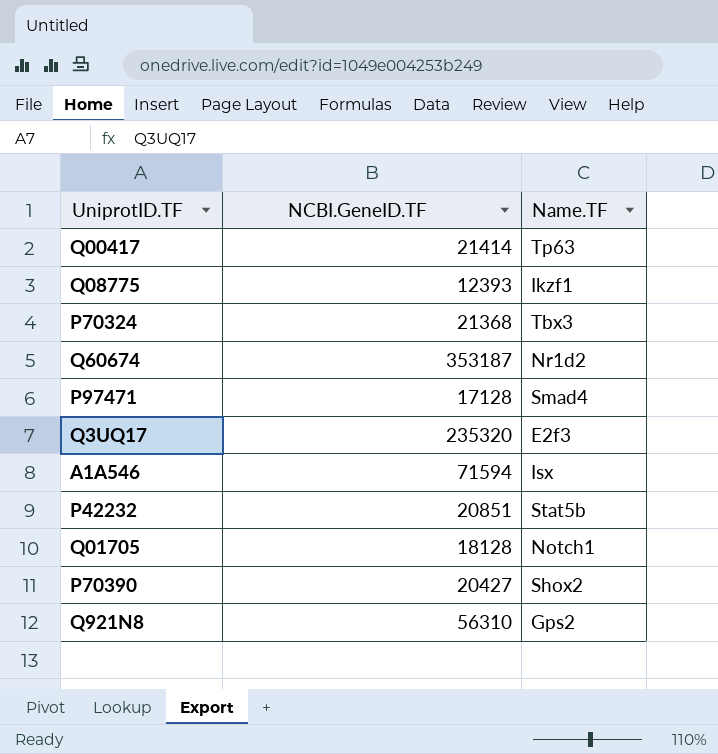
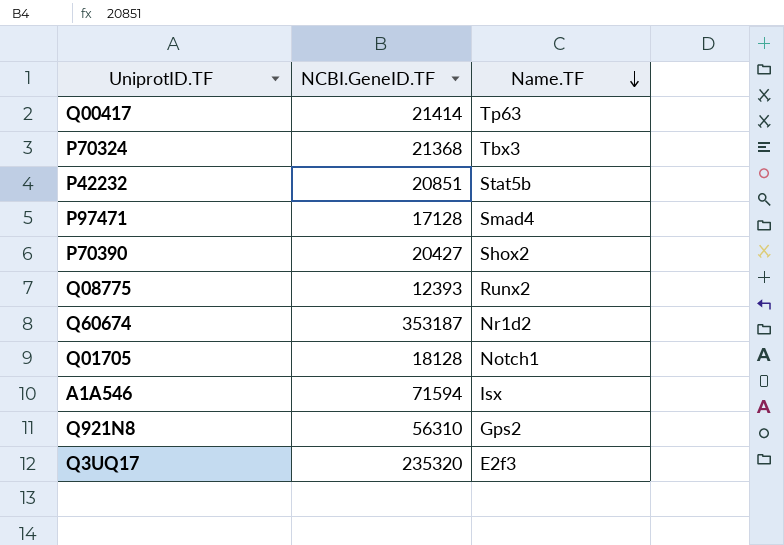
row order: none -> Name.TF descending
Q08775 | Name.TF: Ikzf1 -> Runx2

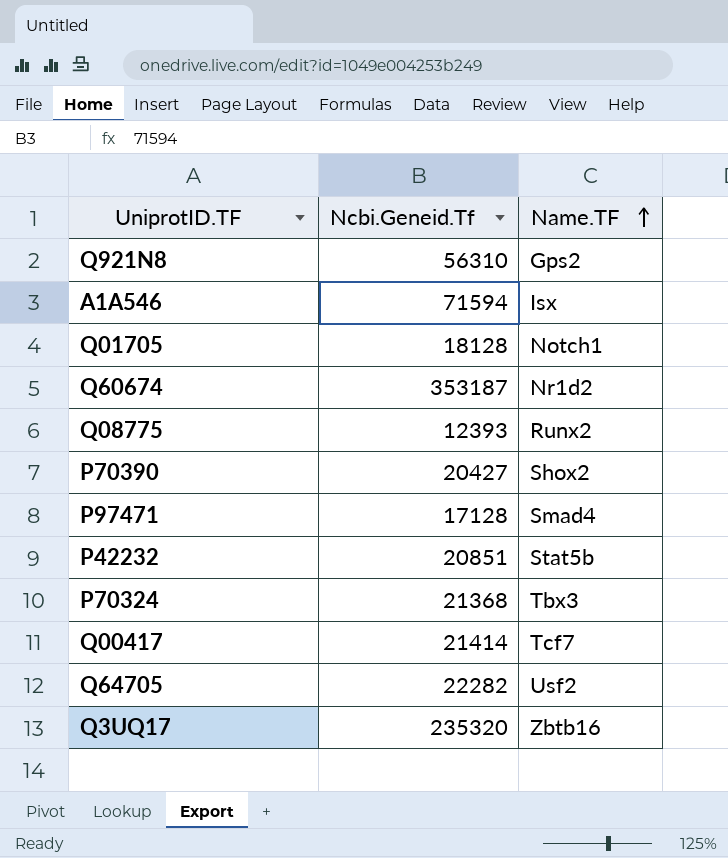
row order: Name.TF descending -> Name.TF ascending
column name: NCBI.GeneID.TF -> Ncbi.Geneid.Tf
Q00417 | Name.TF: Tp63 -> Tcf7
row Q64705: none -> 22282 | Usf2
Q3UQ17 | Name.TF: E2f3 -> Zbtb16

